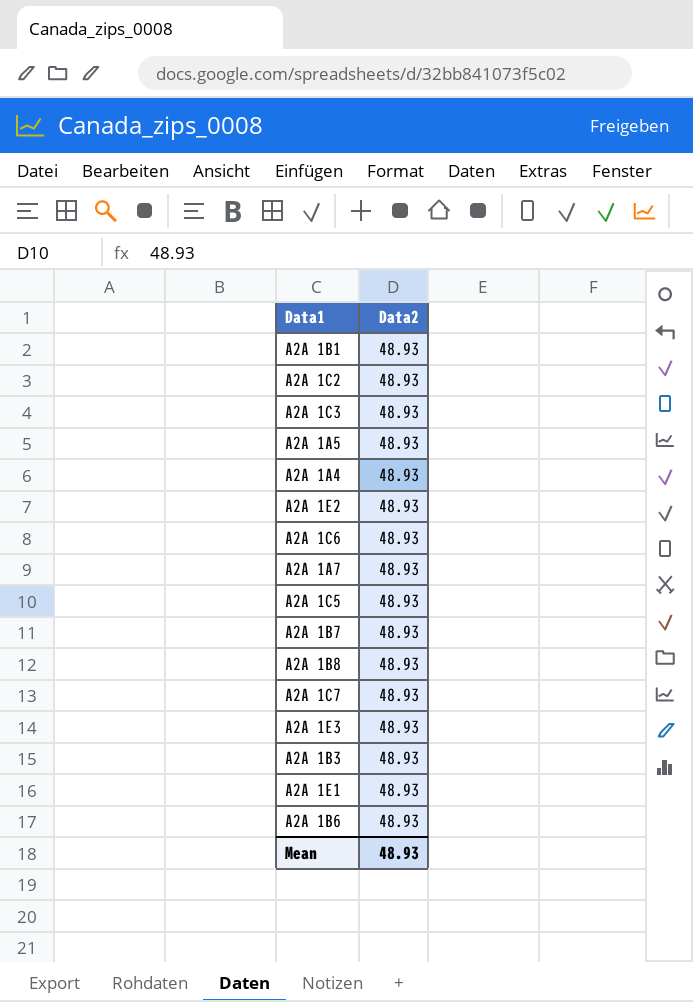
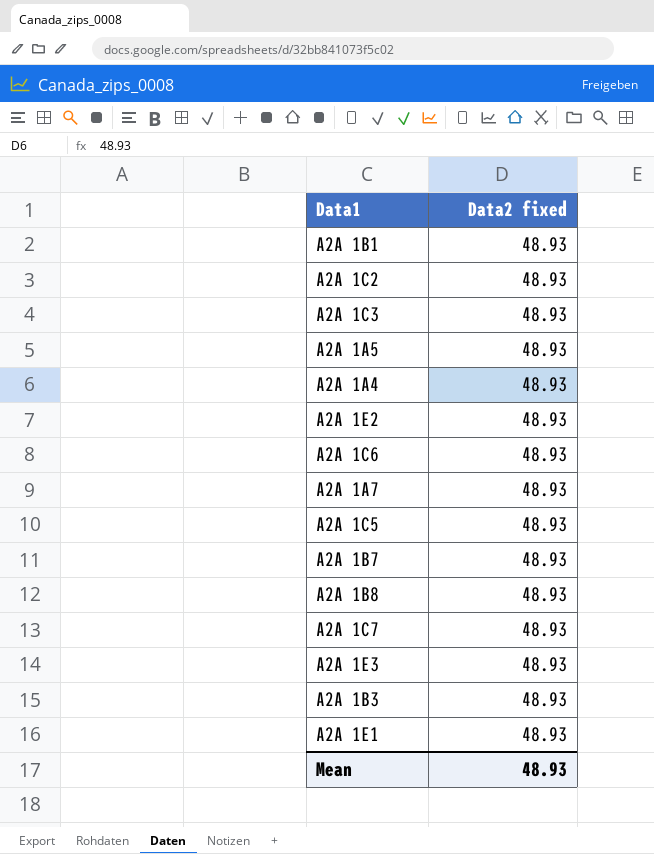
column name: Data2 -> Data2 fixed
row A2A 1B6: 48.93 -> none

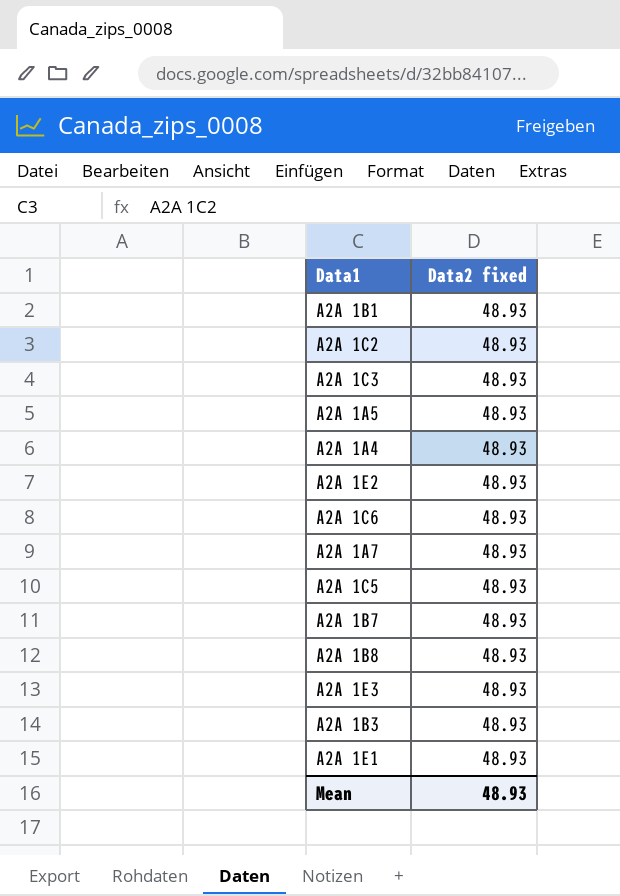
row A2A 1C7: 48.93 -> none

